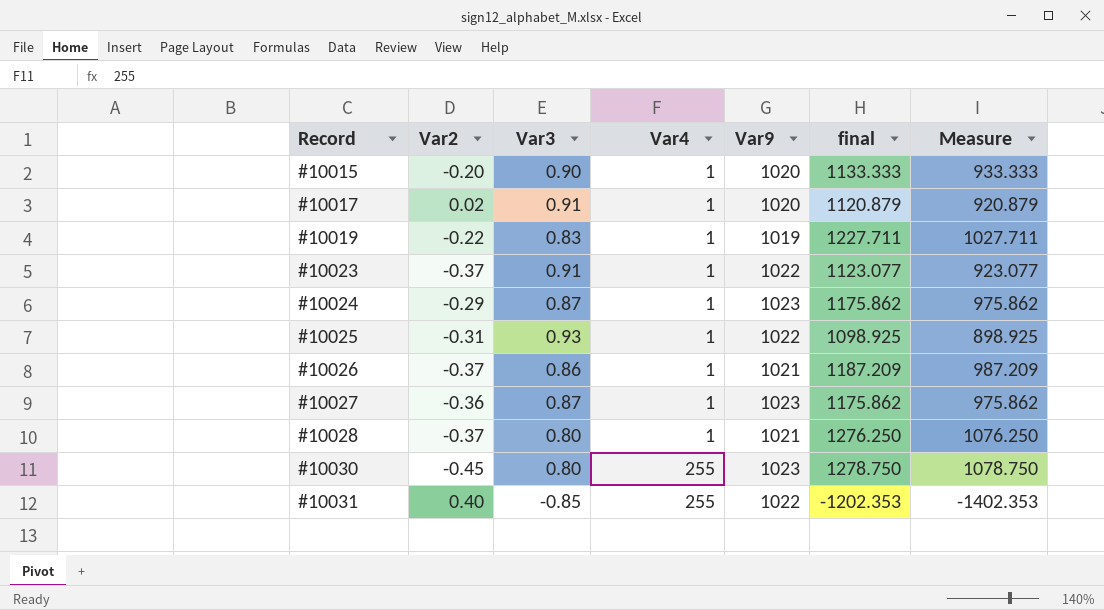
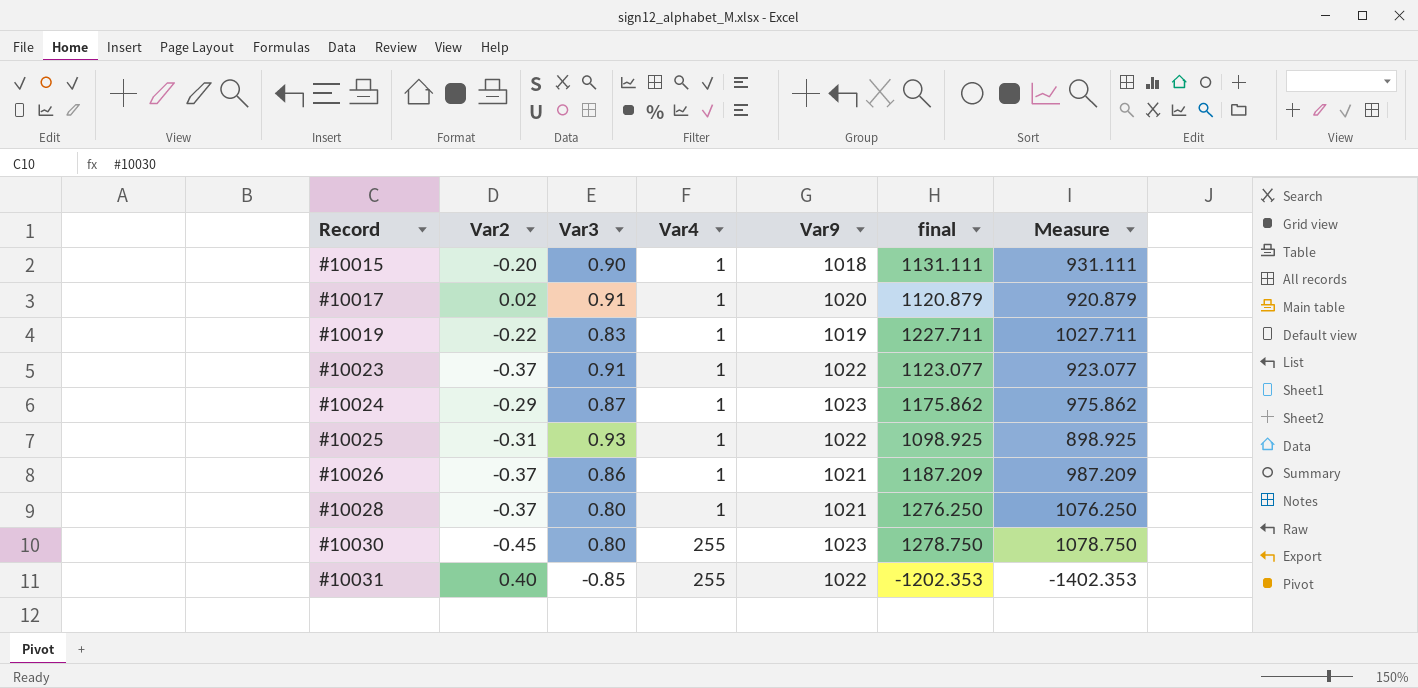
row #10027: -0.36 | 0.87 | 1 | 1023 | 1175.862 | 975.862 -> none
#10015 | Var9: 1020 -> 1018
#10015 | final: 1133.333 -> 1131.111
#10015 | Measure: 933.333 -> 931.111

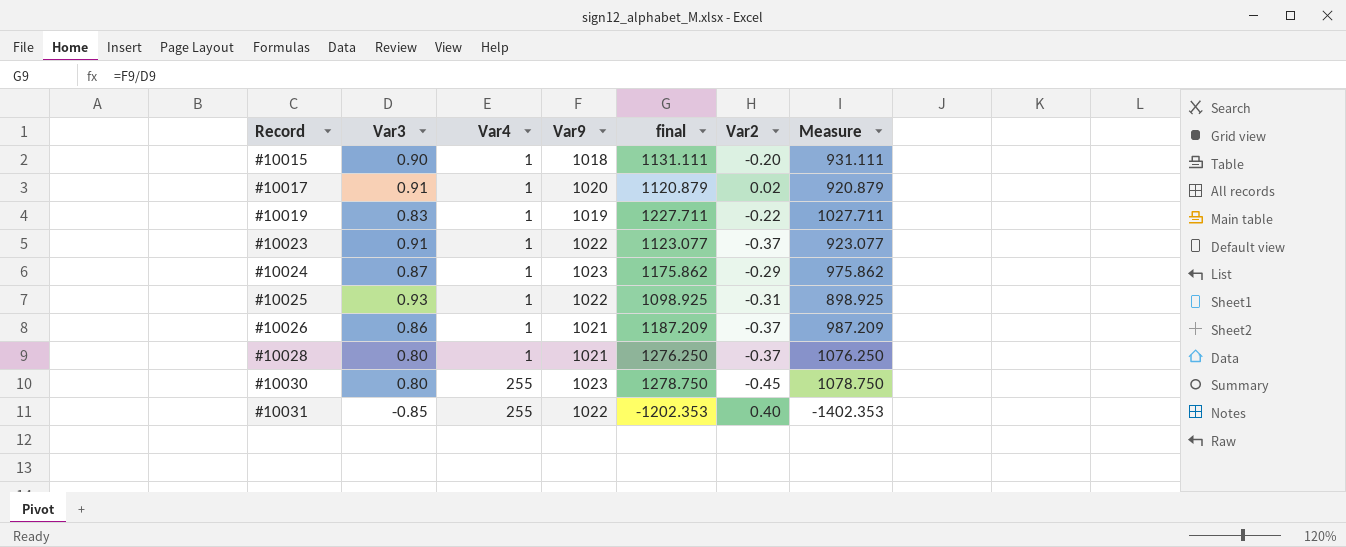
column Var2 | position: 2 -> 6

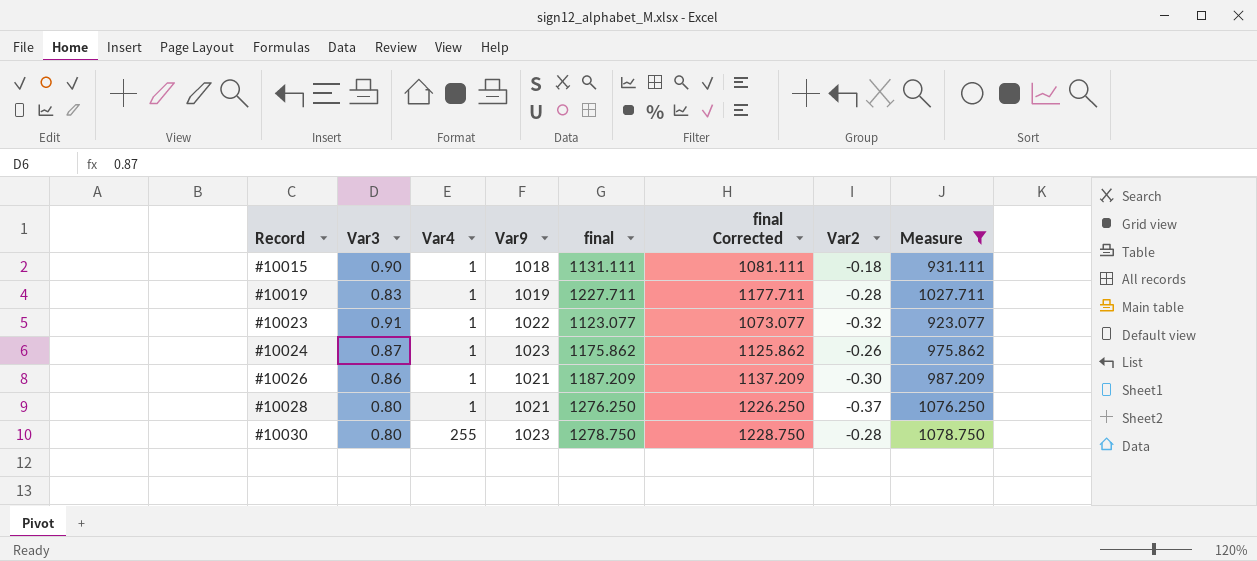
filter: none -> Measure >= 923.077
column final Corrected | formula: none -> [final] - 50
#10015 | Var2: -0.20 -> -0.18
#10019 | Var2: -0.22 -> -0.28
#10023 | Var2: -0.37 -> -0.32
#10024 | Var2: -0.29 -> -0.26
#10026 | Var2: -0.37 -> -0.30
#10030 | Var2: -0.45 -> -0.28

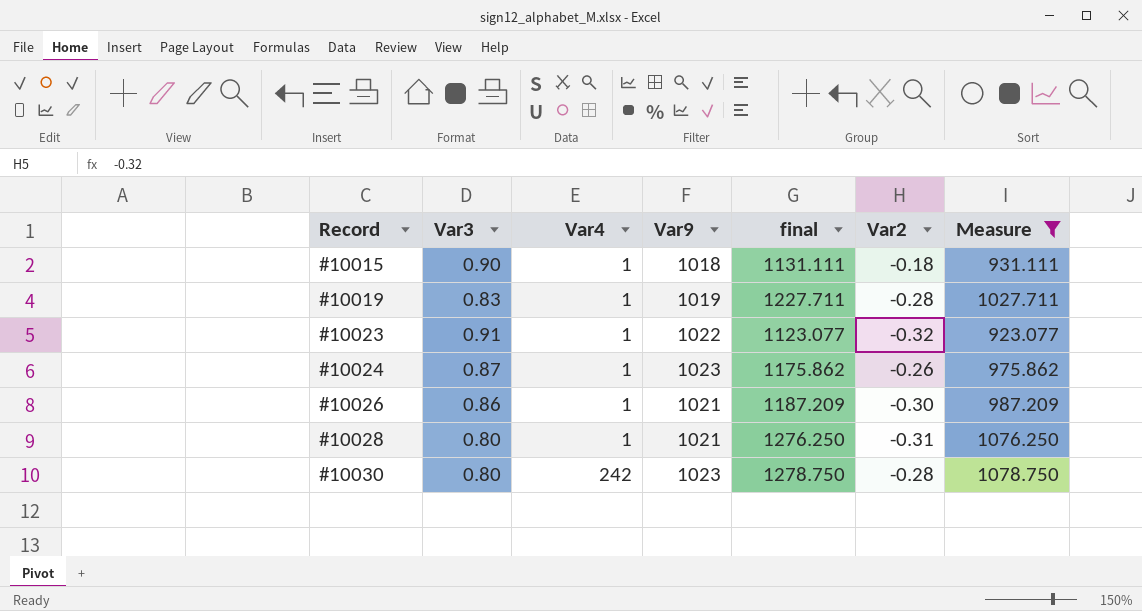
column final Corrected | formula: [final] - 50 -> none
#10028 | Var2: -0.37 -> -0.31
#10030 | Var4: 255 -> 242

